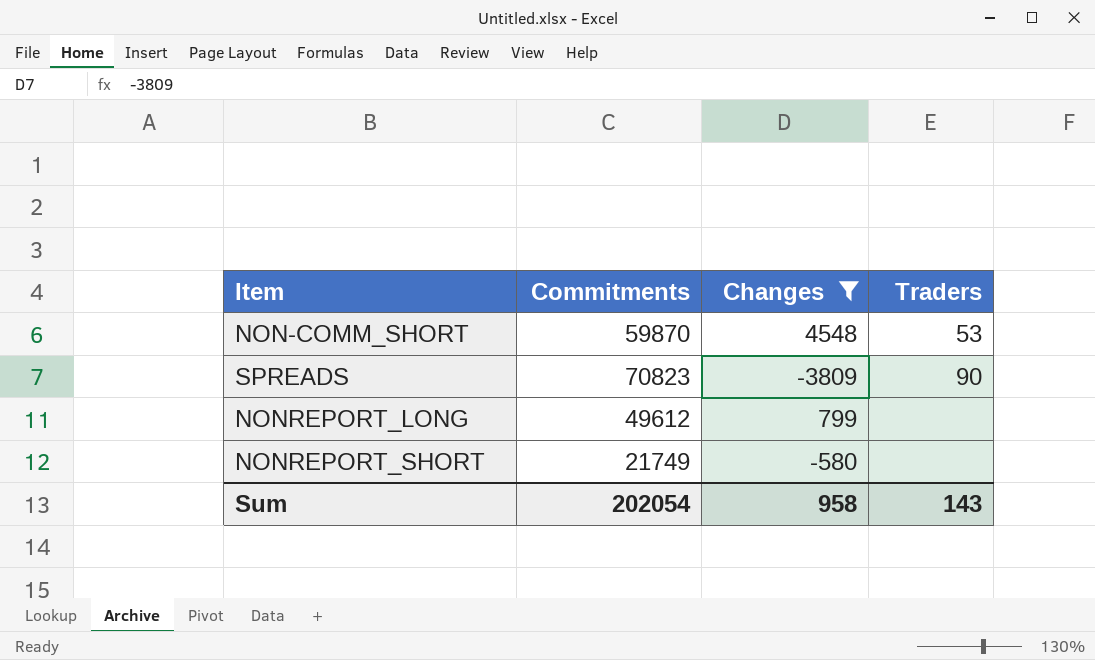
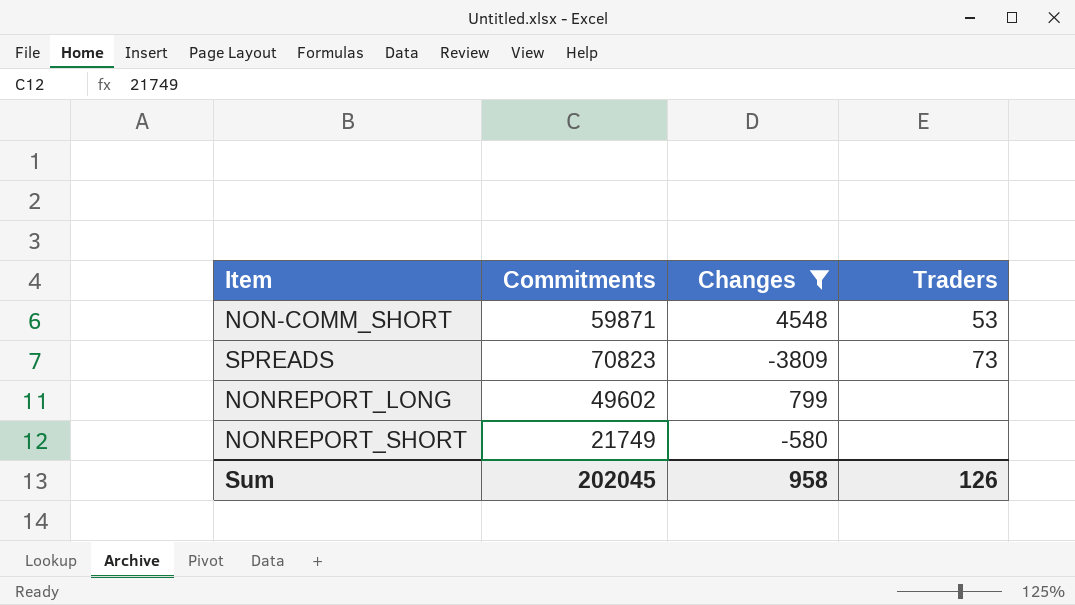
NON-COMM_SHORT | Commitments: 59870 -> 59871
SPREADS | Traders: 90 -> 73
NONREPORT_LONG | Commitments: 49612 -> 49602
Sum | Commitments: 202054 -> 202045
Sum | Traders: 143 -> 126

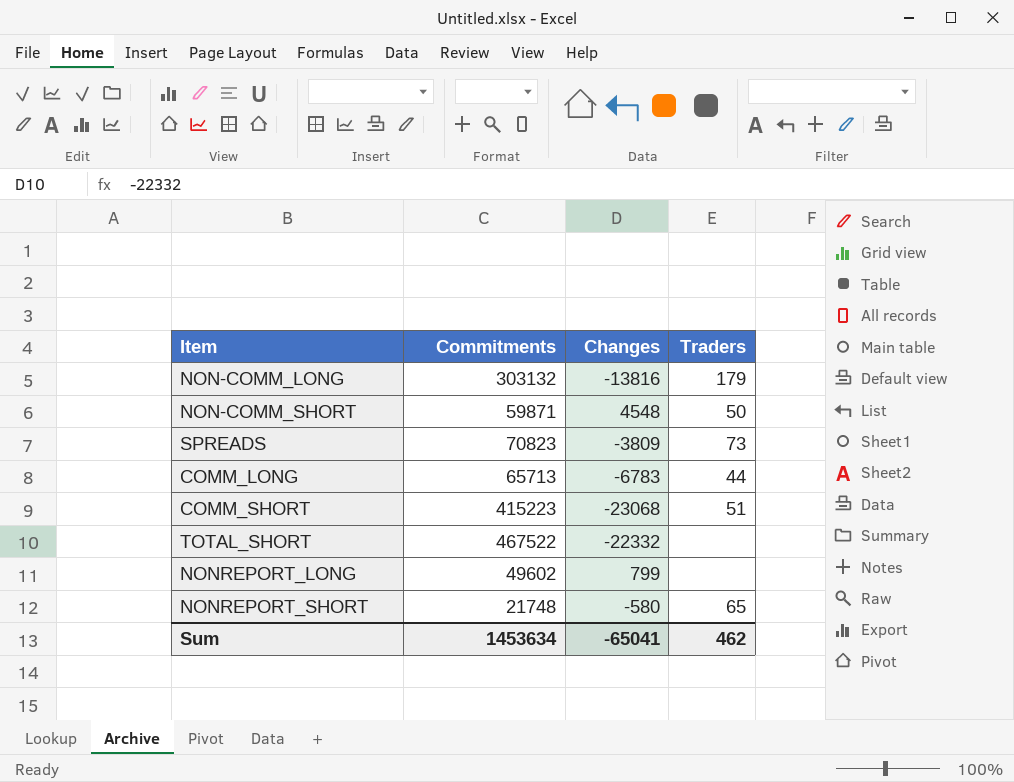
filter: Changes >= -3809 -> none
NON-COMM_SHORT | Traders: 53 -> 50
NONREPORT_SHORT | Commitments: 21749 -> 21748
NONREPORT_SHORT | Traders: none -> 65
Sum | Commitments: 202045 -> 1453634
Sum | Changes: 958 -> -65041
Sum | Traders: 126 -> 462

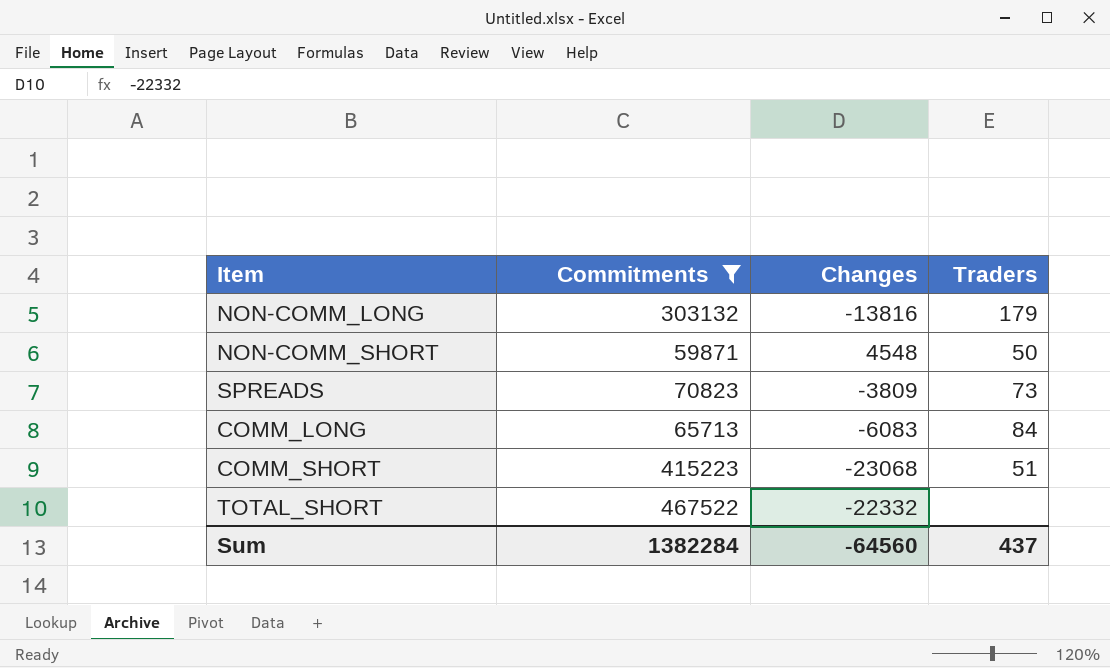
filter: none -> Commitments >= 59871
COMM_LONG | Changes: -6783 -> -6083
COMM_LONG | Traders: 44 -> 84
Sum | Commitments: 1453634 -> 1382284
Sum | Changes: -65041 -> -64560
Sum | Traders: 462 -> 437

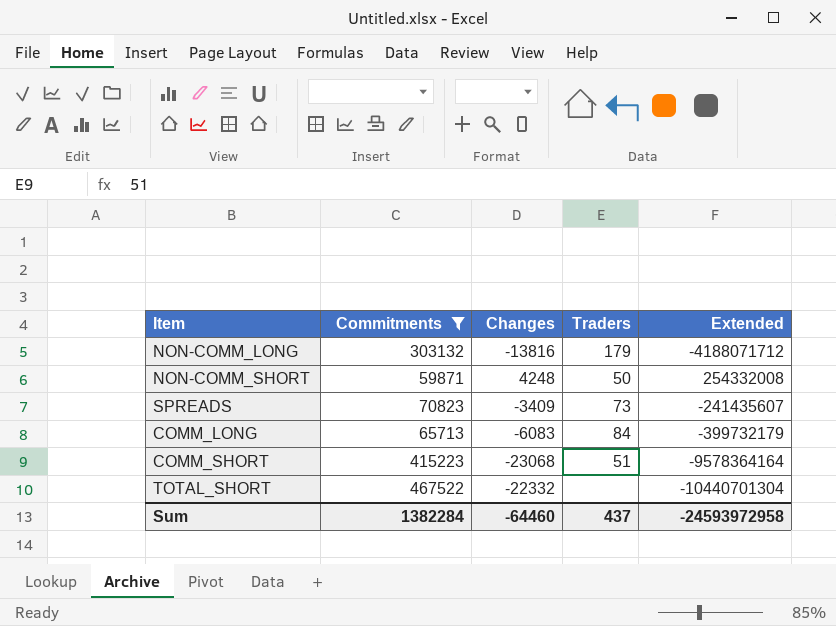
column Extended | formula: none -> [Commitments] * [Changes]
NON-COMM_SHORT | Changes: 4548 -> 4248
SPREADS | Changes: -3809 -> -3409
Sum | Changes: -64560 -> -64460

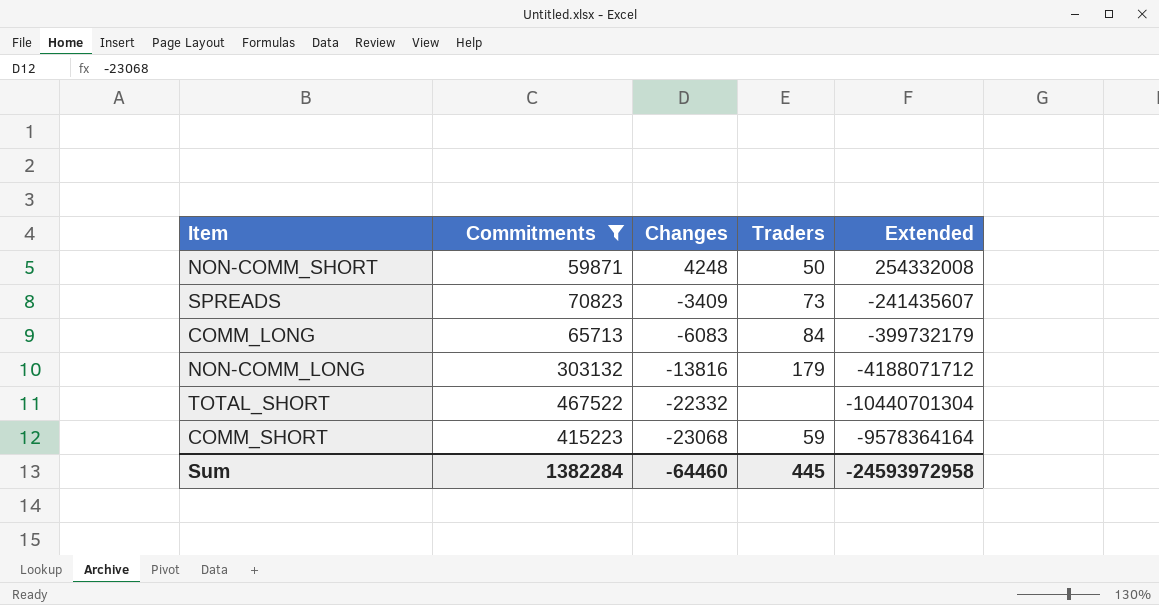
row order: none -> Changes descending
COMM_SHORT | Traders: 51 -> 59
Sum | Traders: 437 -> 445

